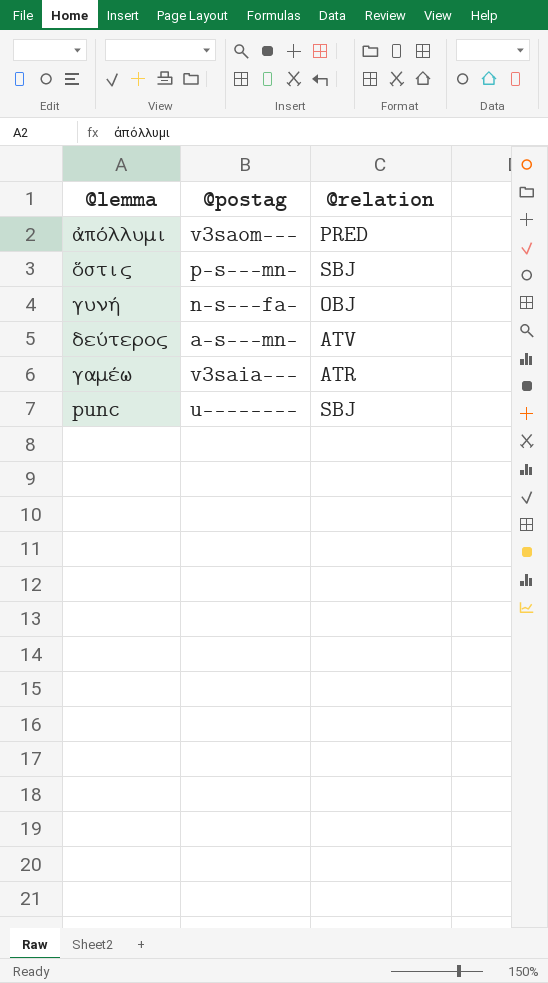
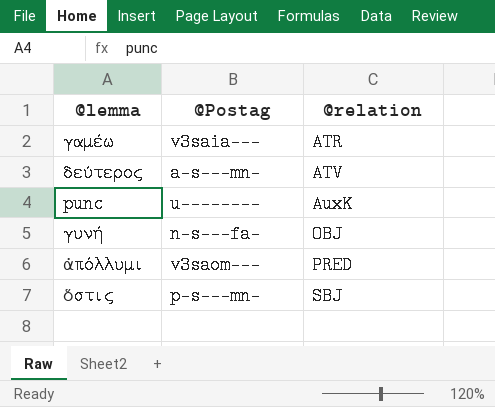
row order: none -> @relation ascending
column name: @postag -> @Postag
punc | @relation: SBJ -> AuxK

